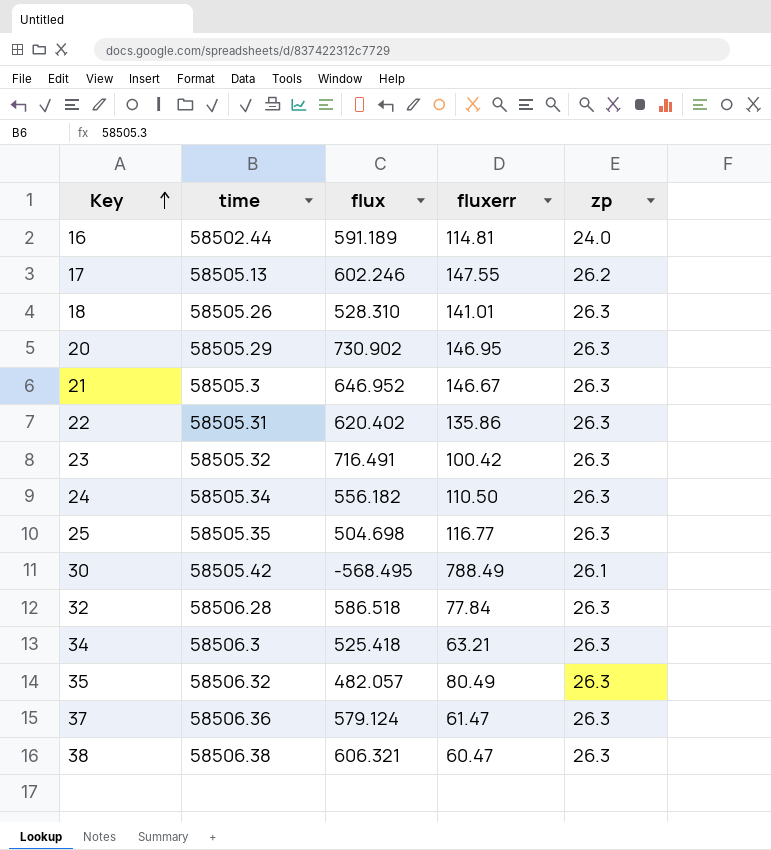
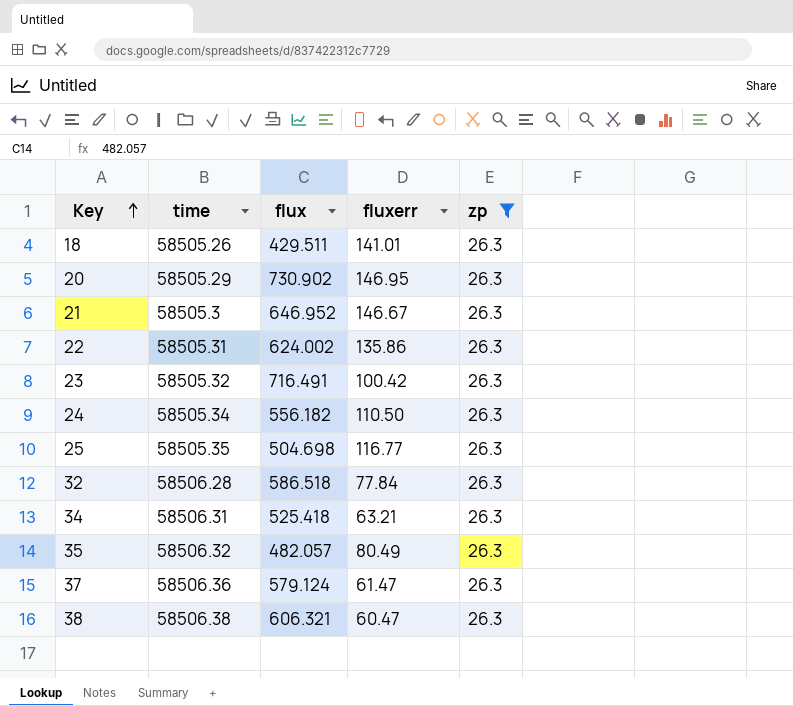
filter: none -> zp = 26.3
18 | flux: 528.310 -> 429.511
22 | flux: 620.402 -> 624.002
34 | time: 58506.3 -> 58506.31

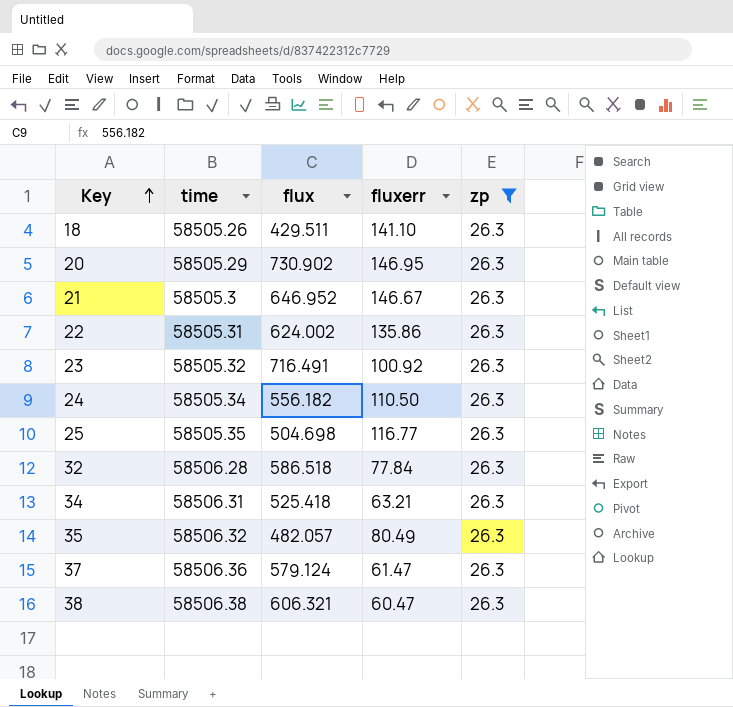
18 | fluxerr: 141.01 -> 141.10
23 | fluxerr: 100.42 -> 100.92

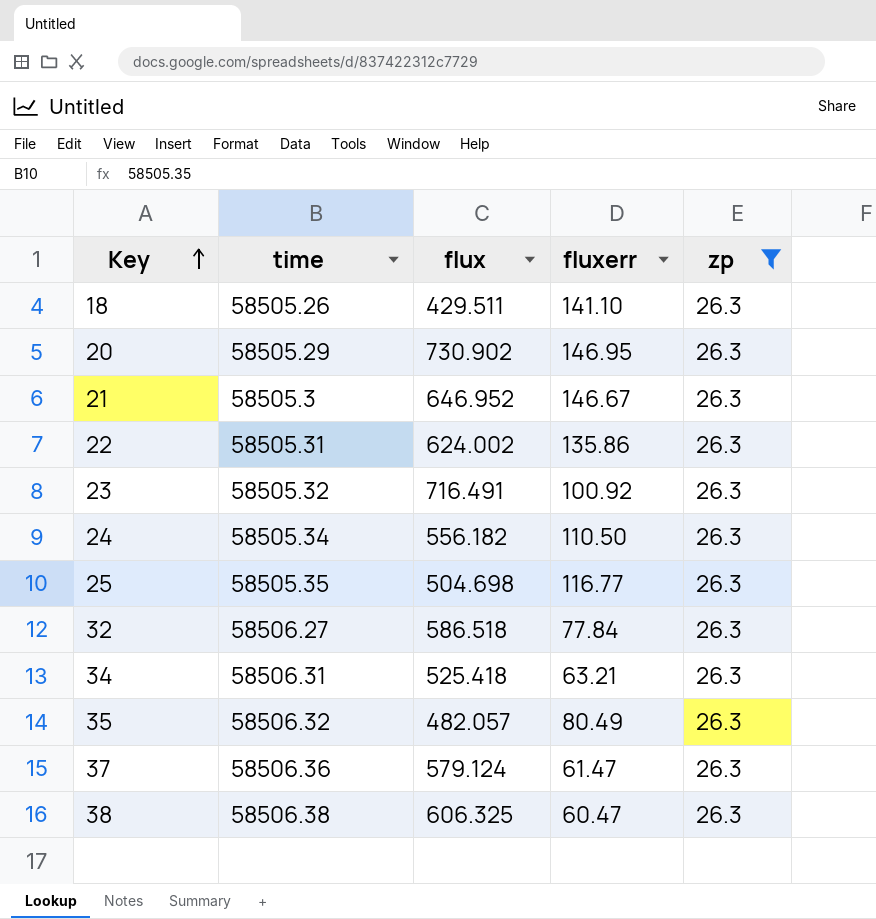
32 | time: 58506.28 -> 58506.27
38 | flux: 606.321 -> 606.325

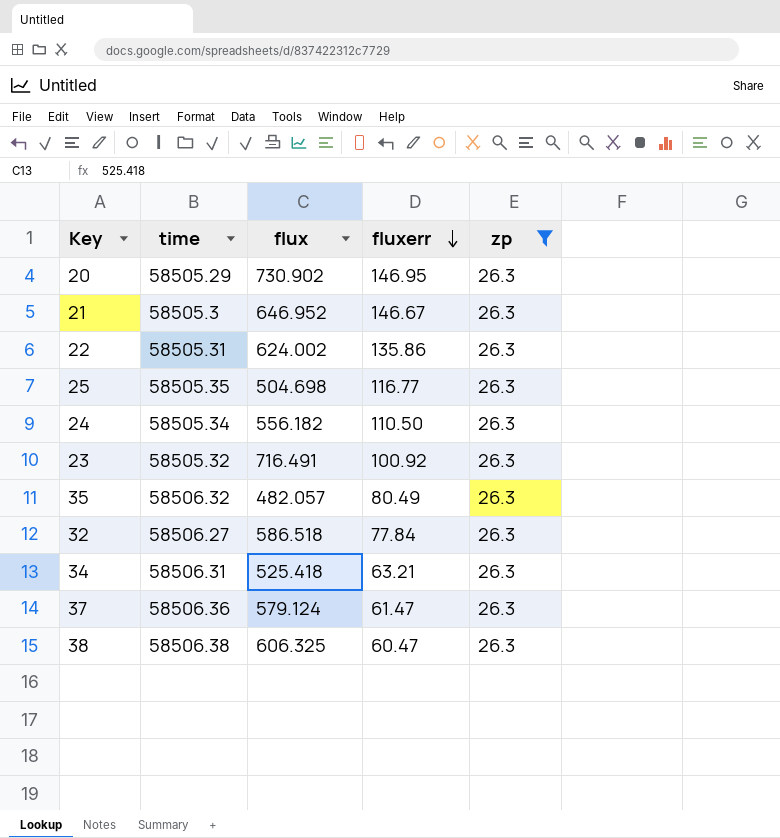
row order: Key ascending -> fluxerr descending
row 18: 58505.26 | 429.511 | 141.10 | 26.3 -> none

